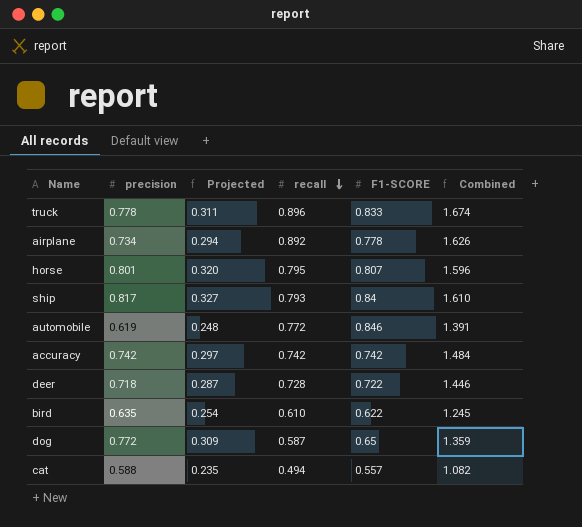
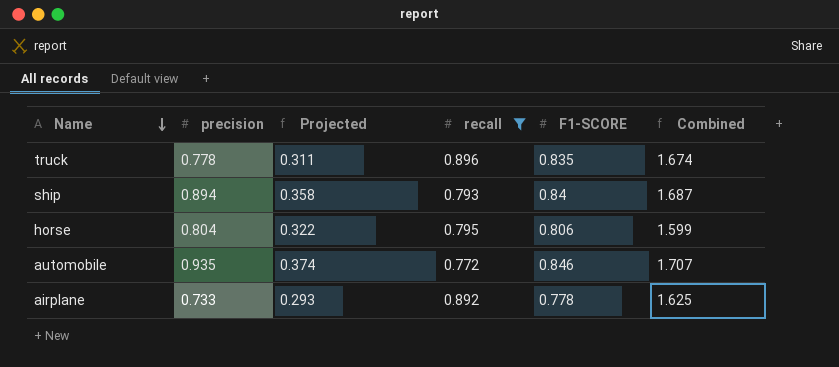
filter: none -> recall >= 0.772
row order: recall descending -> Name descending
truck | F1-SCORE: 0.833 -> 0.835
ship | precision: 0.817 -> 0.894
ship | Projected: 0.327 -> 0.358
ship | Combined: 1.610 -> 1.687
horse | precision: 0.801 -> 0.804
horse | Projected: 0.320 -> 0.322
horse | F1-SCORE: 0.807 -> 0.806
horse | Combined: 1.596 -> 1.599
automobile | precision: 0.619 -> 0.935
automobile | Projected: 0.248 -> 0.374
automobile | Combined: 1.391 -> 1.707
airplane | precision: 0.734 -> 0.733
airplane | Projected: 0.294 -> 0.293
airplane | Combined: 1.626 -> 1.625

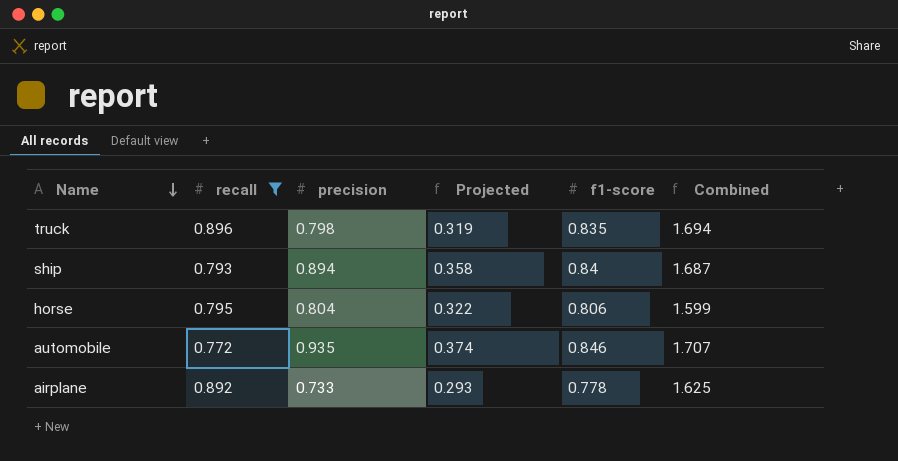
column recall | position: 4 -> 2
column name: F1-SCORE -> f1-score
truck | precision: 0.778 -> 0.798
truck | Projected: 0.311 -> 0.319
truck | Combined: 1.674 -> 1.694

